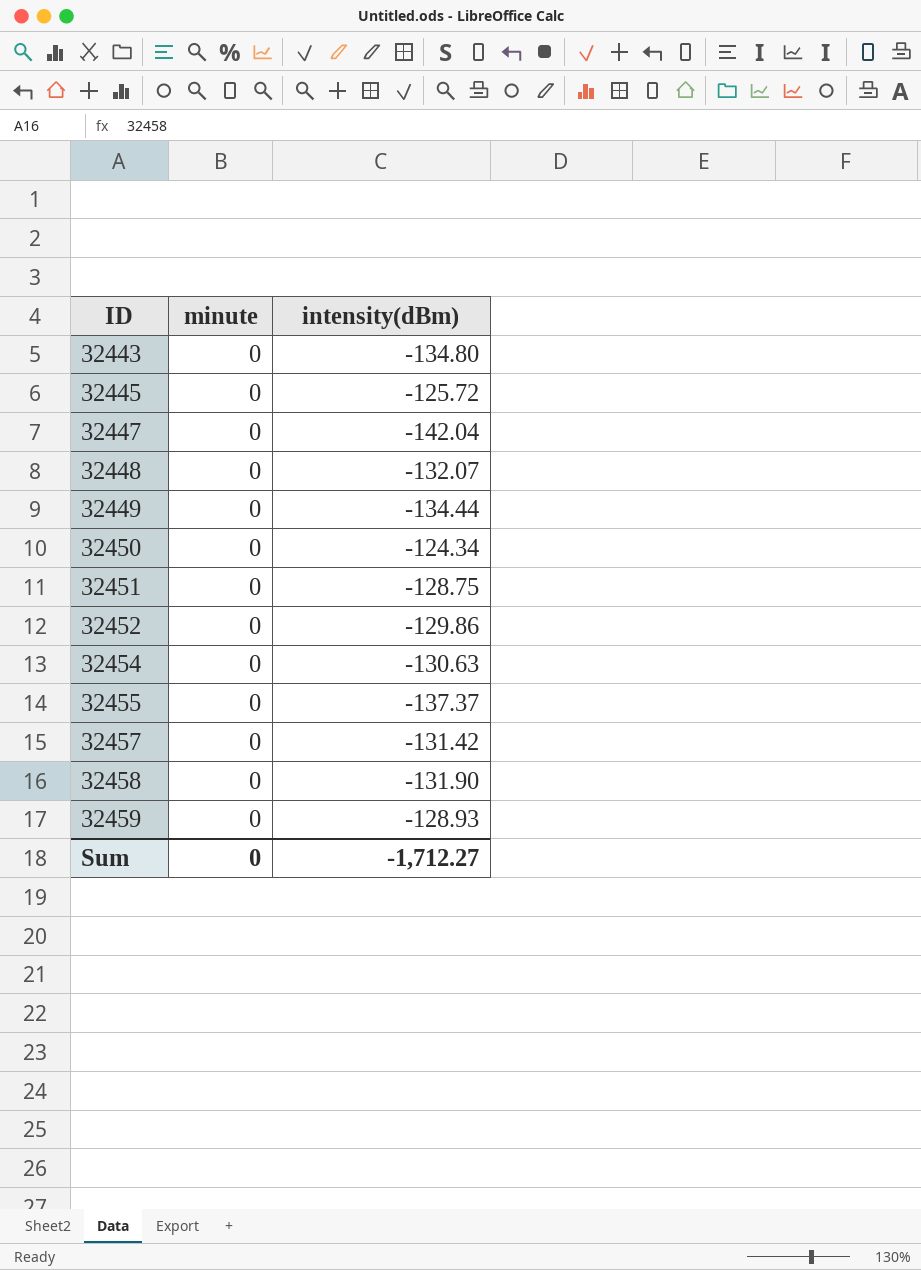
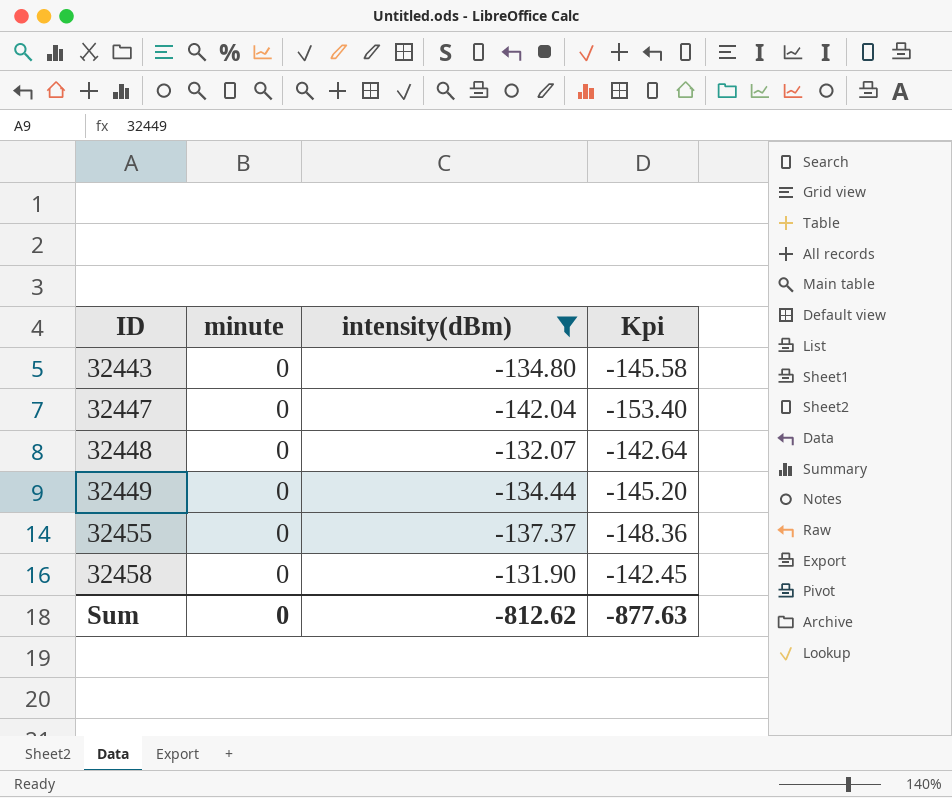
filter: none -> intensity(dBm) <= -131.90
column Kpi | formula: none -> [intensity(dBm)] * 1.08
Sum | intensity(dBm): -1,712.27 -> -812.62

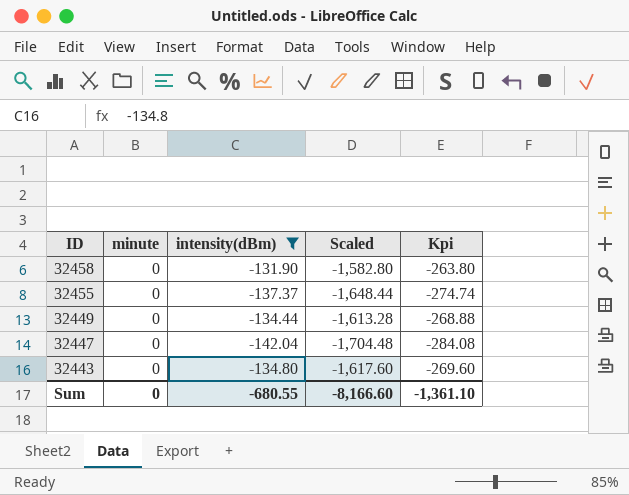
row order: ID ascending -> ID descending
column Scaled | formula: none -> [intensity(dBm)] * 12
column Kpi | formula: [intensity(dBm)] * 1.08 -> [intensity(dBm)] * 2
row 32448: 0 | -132.07 | -142.64 -> none
Sum | intensity(dBm): -812.62 -> -680.55
Sum | Kpi: -877.63 -> -1,361.10

